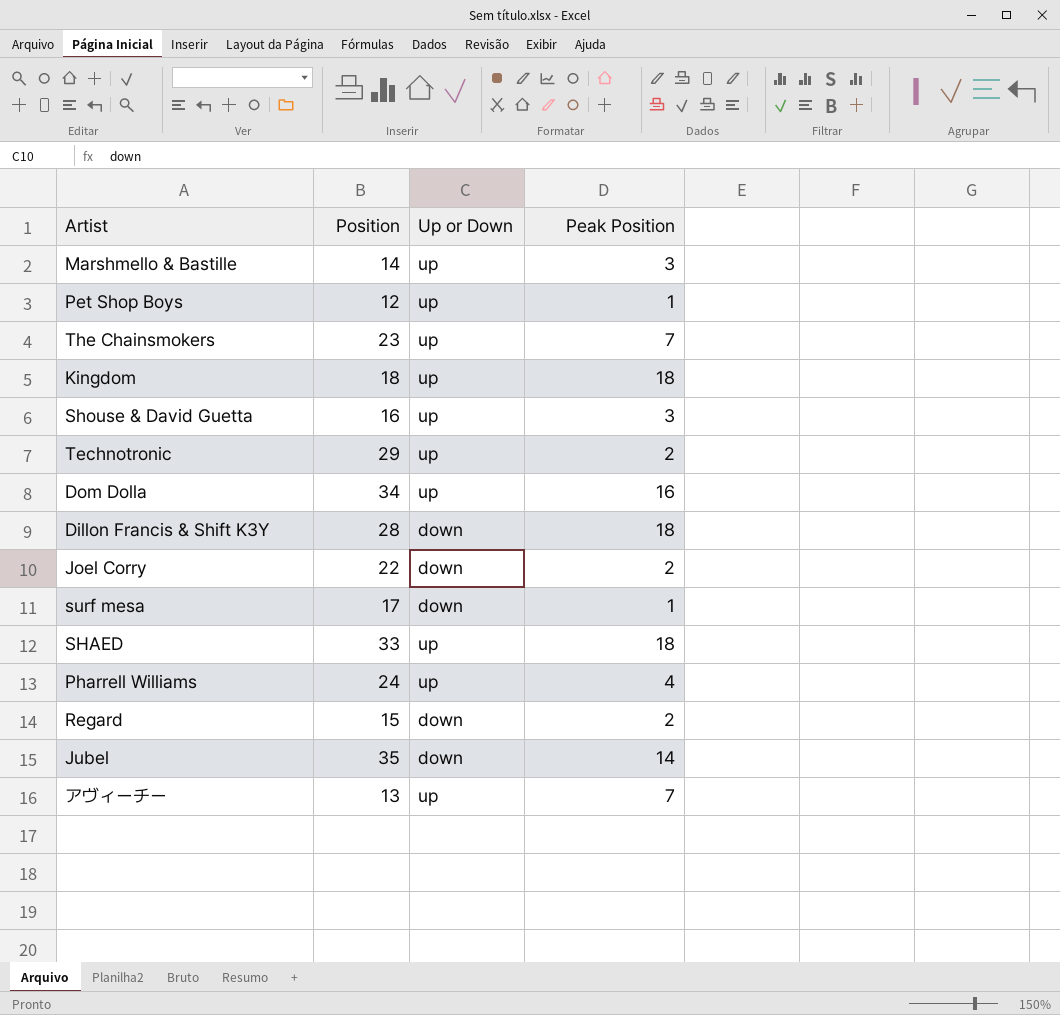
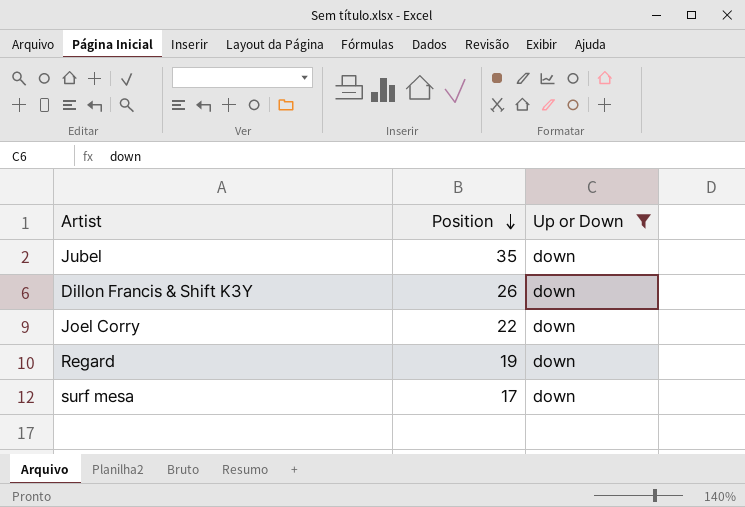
filter: none -> Up or Down = down
row order: none -> Position descending
column Peak Position | position: 4 -> none
Dillon Francis & Shift K3Y | Position: 28 -> 26
Regard | Position: 15 -> 19

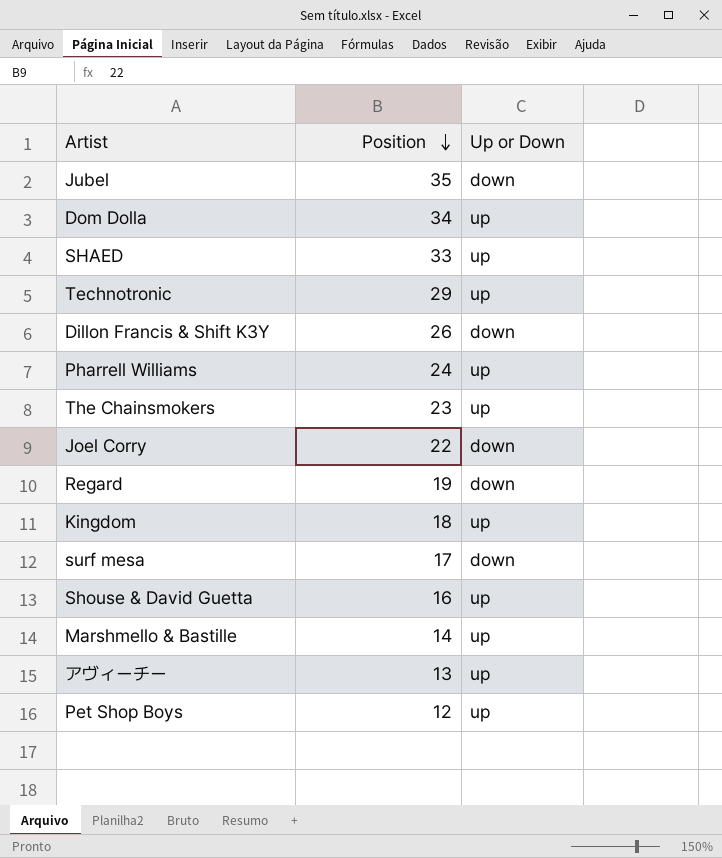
filter: Up or Down = down -> none

